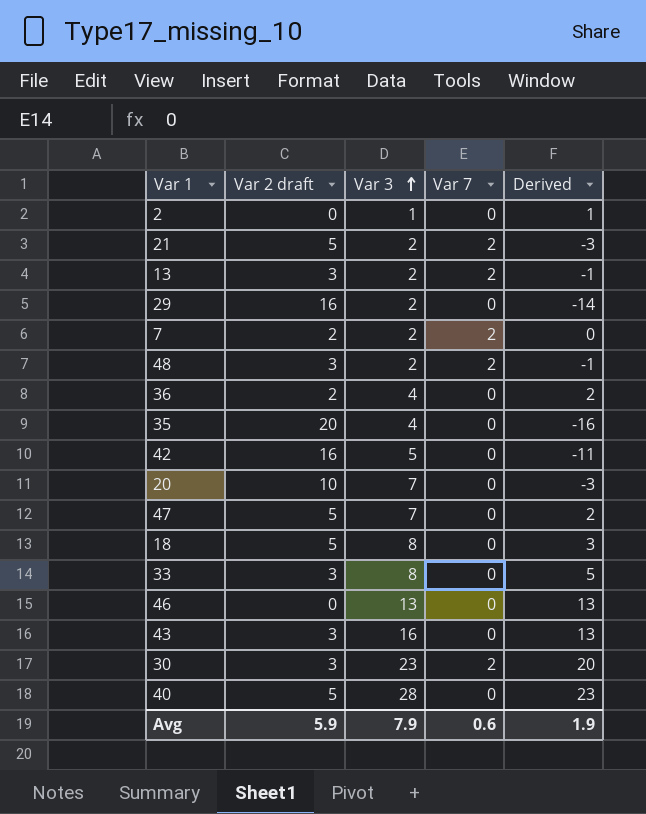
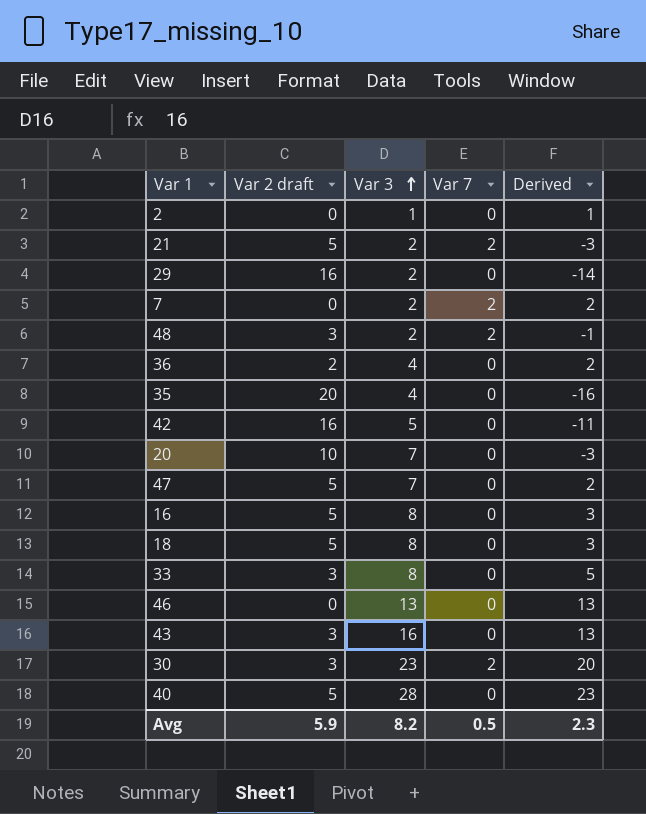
row 13: 3 | 2 | 2 | -1 -> none
7 | Var 2 draft: 2 -> 0
7 | Derived: 0 -> 2
row 16: none -> 5 | 8 | 0 | 3
Avg | Var 3: 7.9 -> 8.2
Avg | Var 7: 0.6 -> 0.5
Avg | Derived: 1.9 -> 2.3

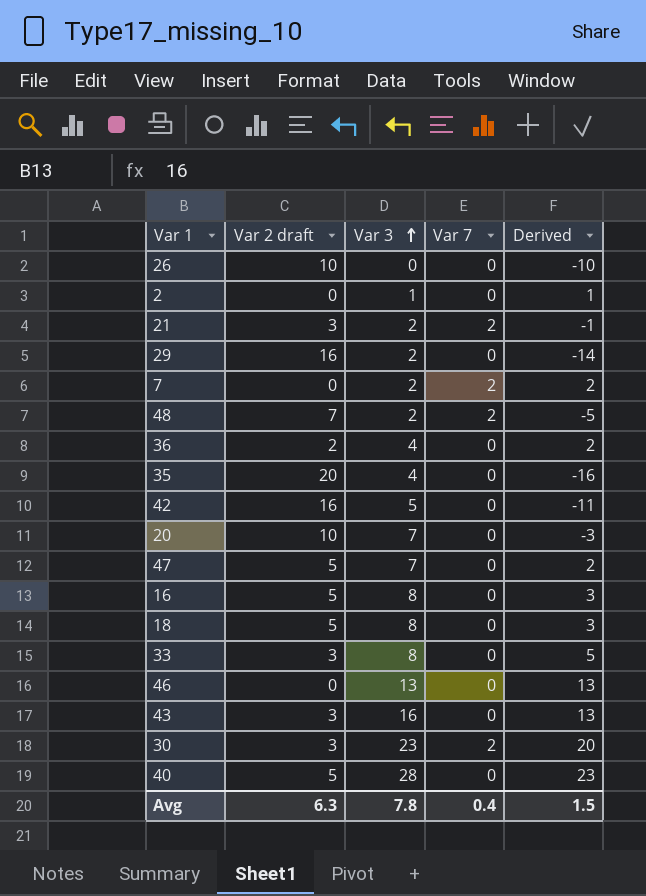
row 26: none -> 10 | 0 | 0 | -10
21 | Var 2 draft: 5 -> 3
21 | Derived: -3 -> -1
48 | Var 2 draft: 3 -> 7
48 | Derived: -1 -> -5
Avg | Var 2 draft: 5.9 -> 6.3
Avg | Var 3: 8.2 -> 7.8
Avg | Var 7: 0.5 -> 0.4
Avg | Derived: 2.3 -> 1.5

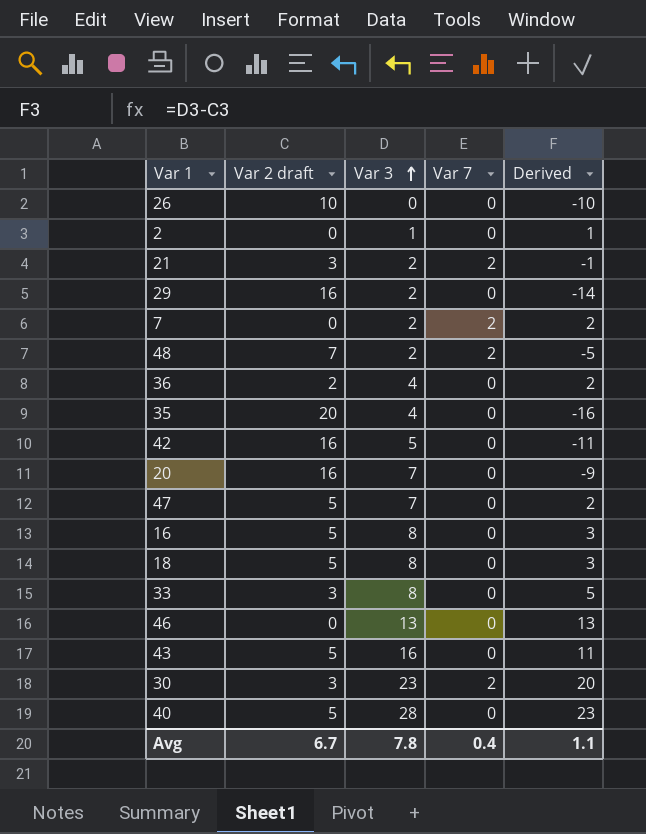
20 | Var 2 draft: 10 -> 16
20 | Derived: -3 -> -9
43 | Var 2 draft: 3 -> 5
43 | Derived: 13 -> 11
Avg | Var 2 draft: 6.3 -> 6.7
Avg | Derived: 1.5 -> 1.1

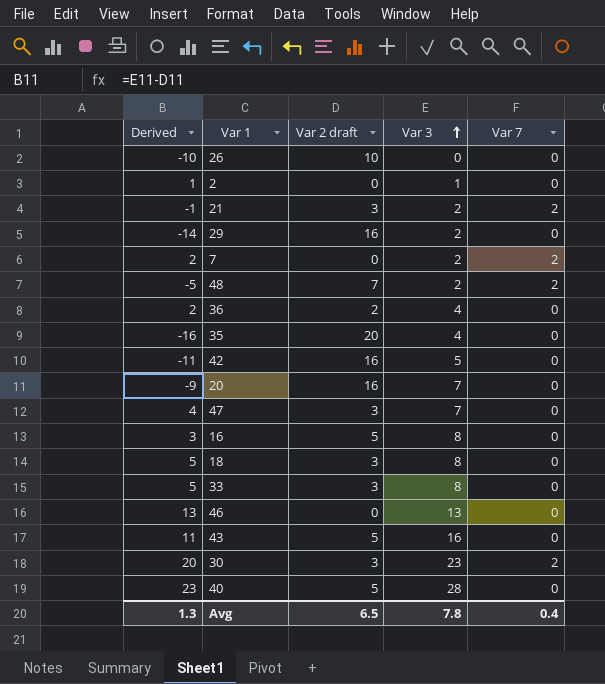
column Derived | position: 5 -> 1
47 | Derived: 2 -> 4
47 | Var 2 draft: 5 -> 3
18 | Derived: 3 -> 5
18 | Var 2 draft: 5 -> 3
Avg | Derived: 1.1 -> 1.3
Avg | Var 2 draft: 6.7 -> 6.5

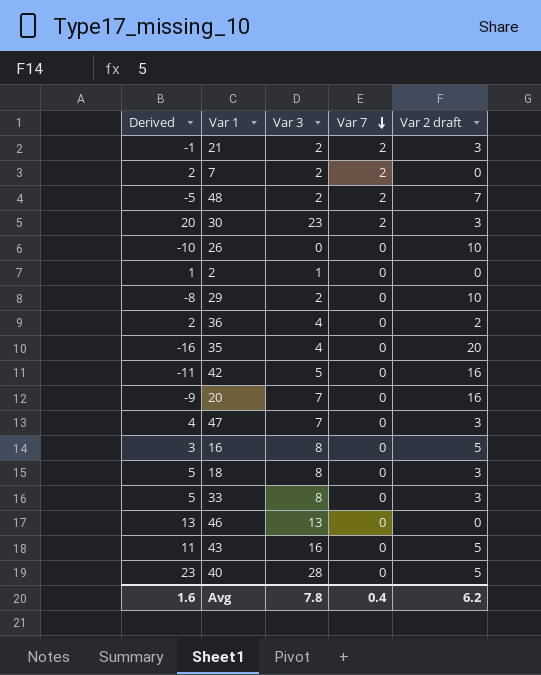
row order: Var 3 ascending -> Var 7 descending
column Var 2 draft | position: 3 -> 5
29 | Derived: -14 -> -8
29 | Var 2 draft: 16 -> 10
Avg | Derived: 1.3 -> 1.6
Avg | Var 2 draft: 6.5 -> 6.2

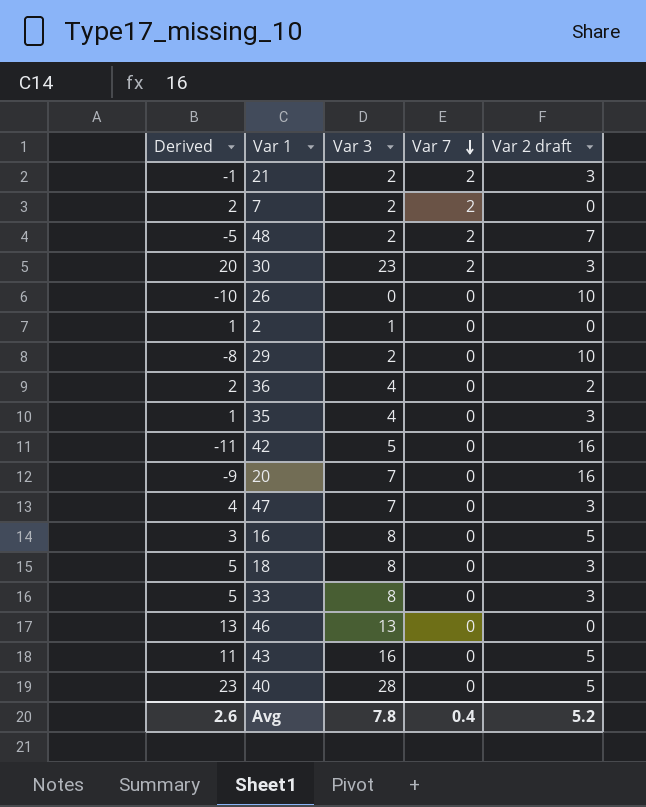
35 | Derived: -16 -> 1
35 | Var 2 draft: 20 -> 3
Avg | Derived: 1.6 -> 2.6
Avg | Var 2 draft: 6.2 -> 5.2

